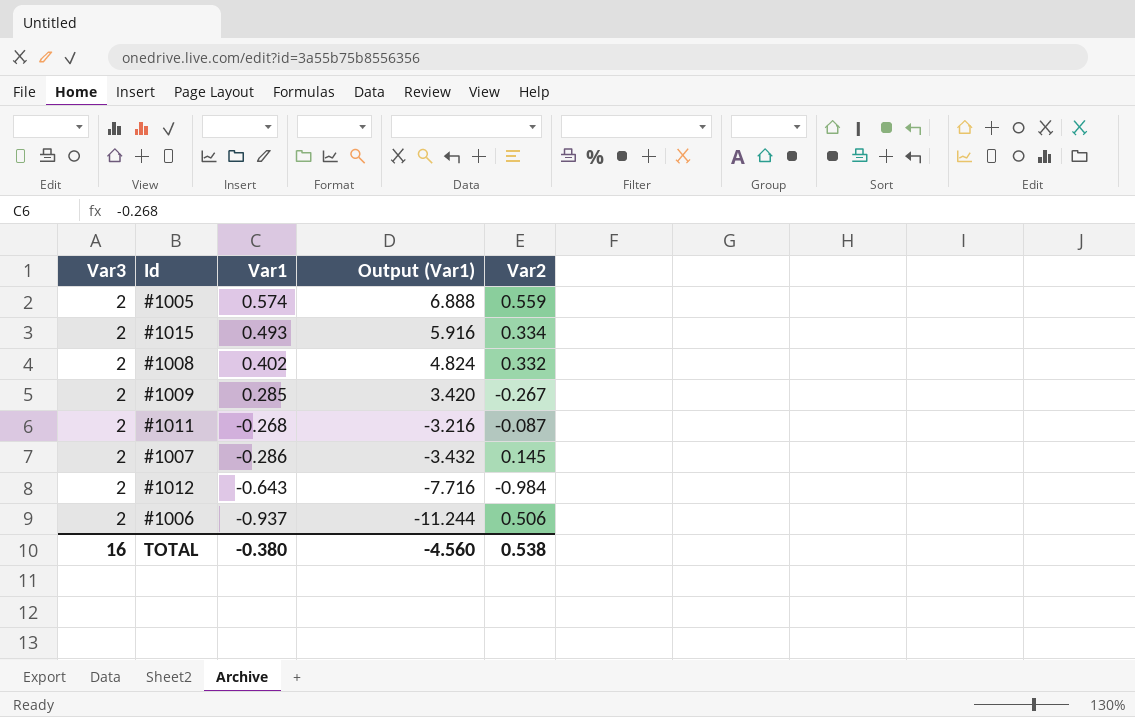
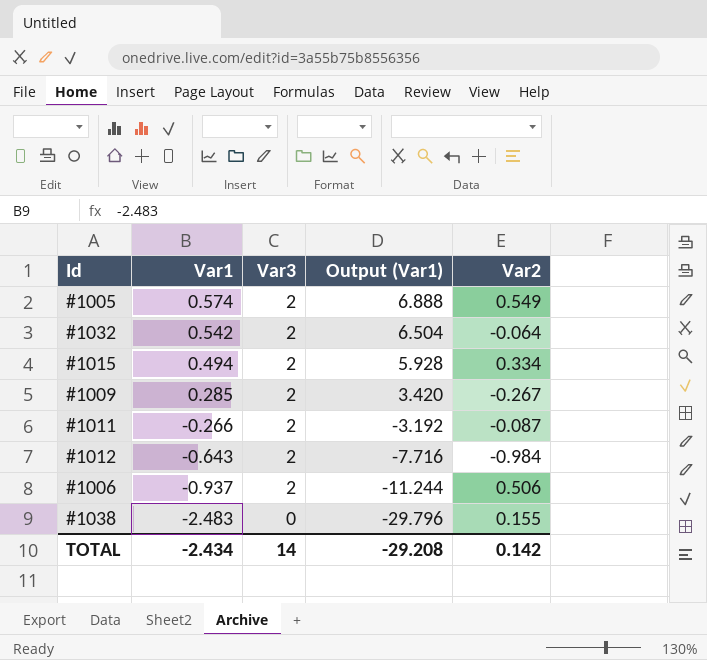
column Var3 | position: 1 -> 3
row #1008: 2 | 0.402 | 4.824 | 0.332 -> none
row #1007: 2 | -0.286 | -3.432 | 0.145 -> none
#1005 | Var2: 0.559 -> 0.549
row #1032: none -> 0.542 | 2 | 6.504 | -0.064
#1015 | Var1: 0.493 -> 0.494
#1015 | Output (Var1): 5.916 -> 5.928
#1011 | Var1: -0.268 -> -0.266
#1011 | Output (Var1): -3.216 -> -3.192
row #1038: none -> -2.483 | 0 | -29.796 | 0.155
TOTAL | Var1: -0.380 -> -2.434
TOTAL | Var3: 16 -> 14
TOTAL | Output (Var1): -4.560 -> -29.208
TOTAL | Var2: 0.538 -> 0.142

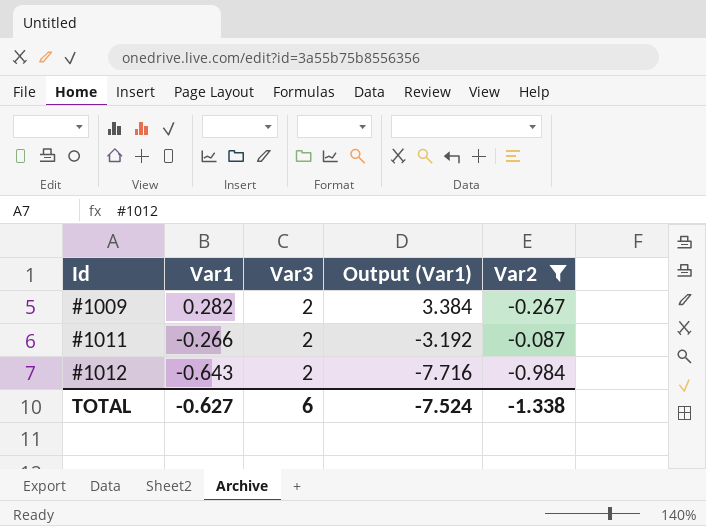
filter: none -> Var2 <= -0.087
#1009 | Var1: 0.285 -> 0.282
#1009 | Output (Var1): 3.420 -> 3.384
TOTAL | Var1: -2.434 -> -0.627
TOTAL | Var3: 14 -> 6
TOTAL | Output (Var1): -29.208 -> -7.524
TOTAL | Var2: 0.142 -> -1.338

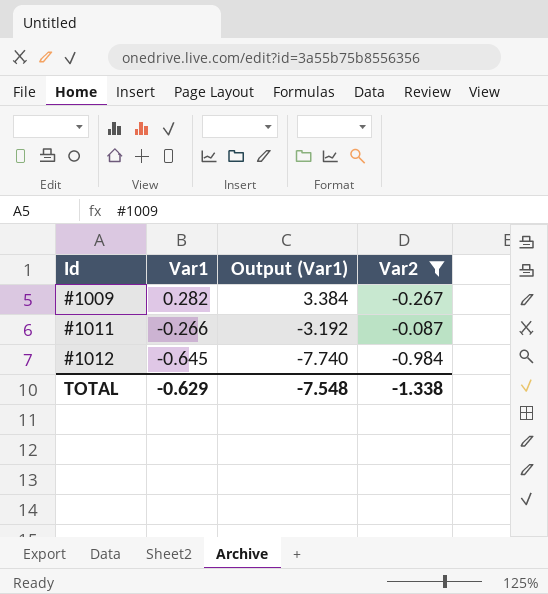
column Var3 | position: 3 -> none
#1012 | Var1: -0.643 -> -0.645
#1012 | Output (Var1): -7.716 -> -7.740
TOTAL | Var1: -0.627 -> -0.629
TOTAL | Output (Var1): -7.524 -> -7.548

